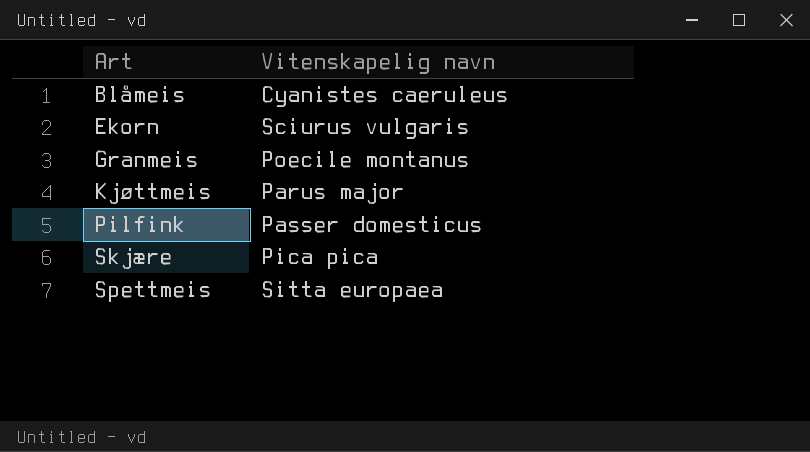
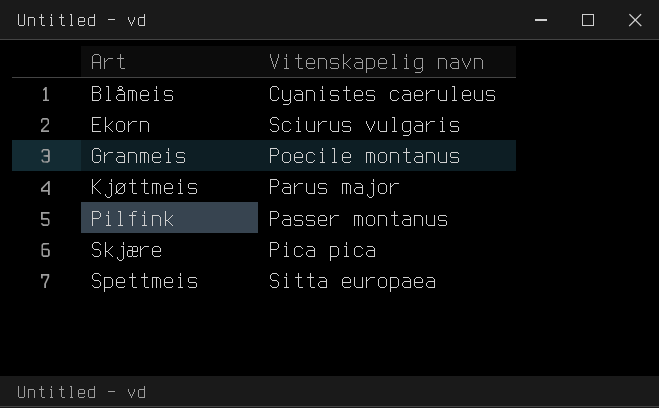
Pilfink | Vitenskapelig navn: Passer domesticus -> Passer montanus

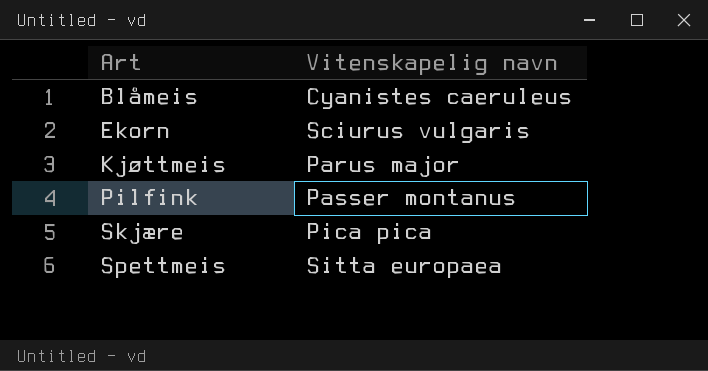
row Granmeis: Poecile montanus -> none

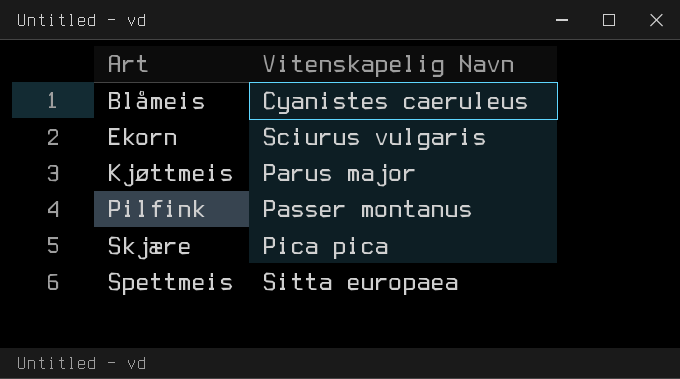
column name: Vitenskapelig navn -> Vitenskapelig Navn

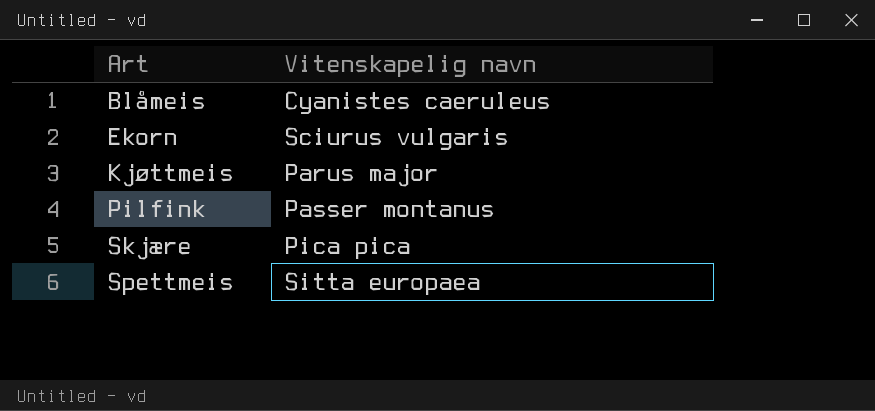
column name: Vitenskapelig Navn -> Vitenskapelig navn

